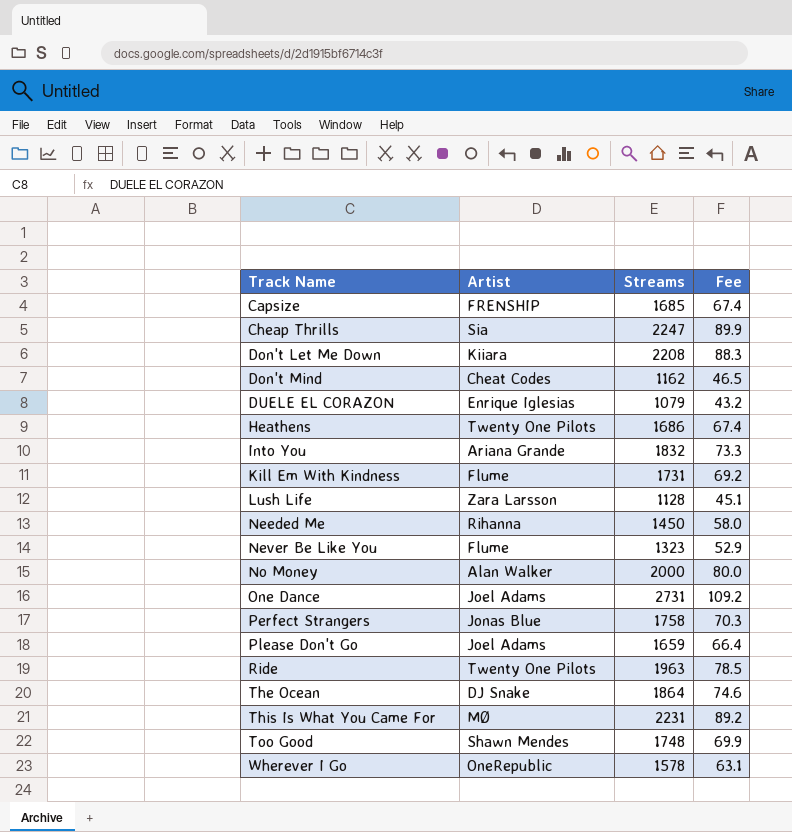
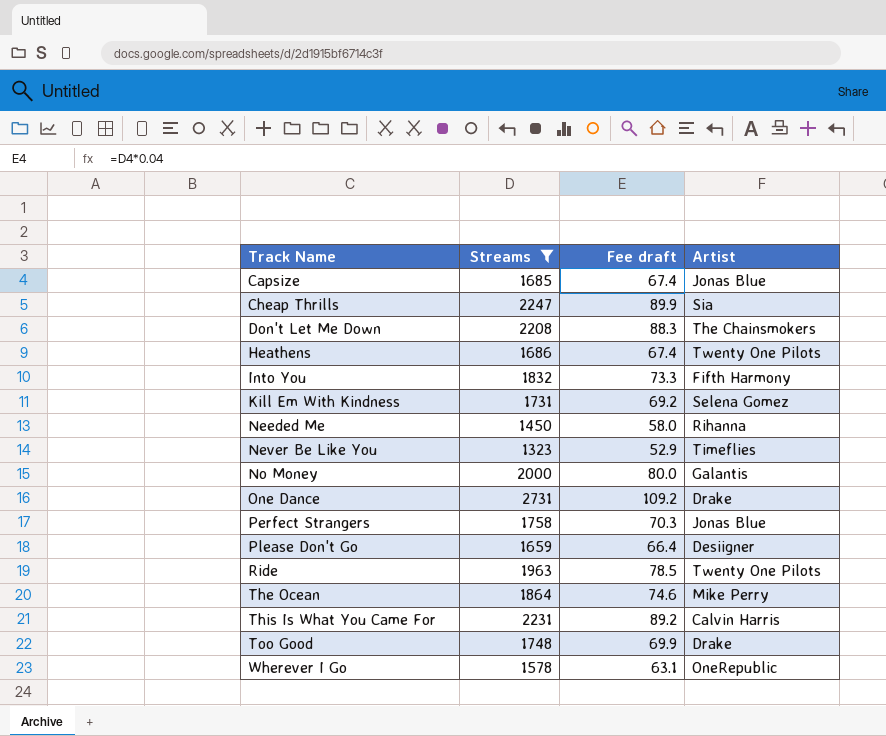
filter: none -> Streams >= 1323
column name: Fee -> Fee draft
column Artist | position: 2 -> 4
Capsize | Artist: FRENSHIP -> Jonas Blue
Don't Let Me Down | Artist: Kiiara -> The Chainsmokers
Into You | Artist: Ariana Grande -> Fifth Harmony
Kill Em With Kindness | Artist: Flume -> Selena Gomez
Never Be Like You | Artist: Flume -> Timeflies
No Money | Artist: Alan Walker -> Galantis
One Dance | Artist: Joel Adams -> Drake
Please Don't Go | Artist: Joel Adams -> Desiigner
The Ocean | Artist: DJ Snake -> Mike Perry
This Is What You Came For | Artist: MØ -> Calvin Harris
Too Good | Artist: Shawn Mendes -> Drake

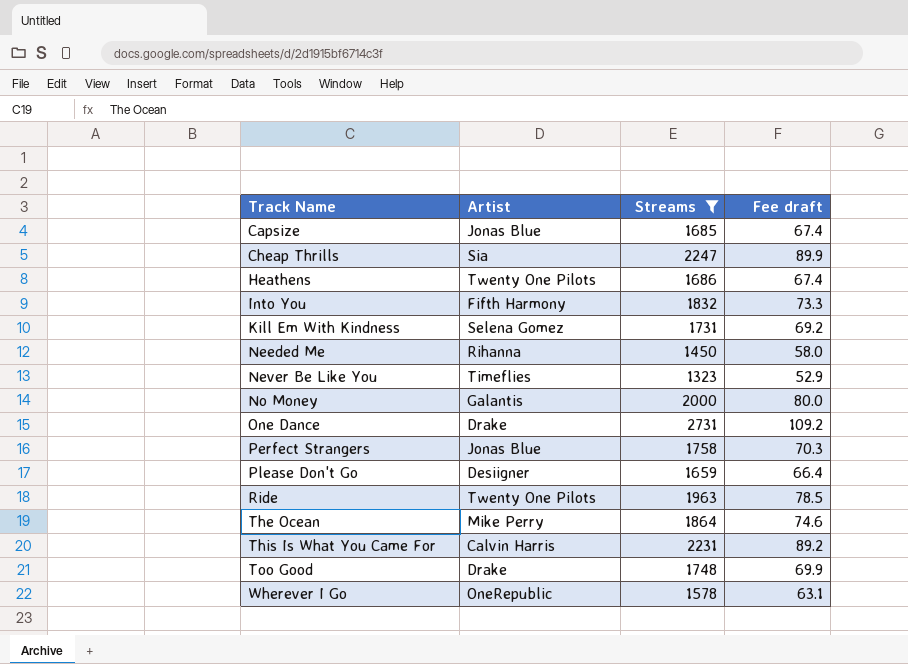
column Artist | position: 4 -> 2
row Don't Let Me Down: 2208 | 88.3 | The Chainsmokers -> none

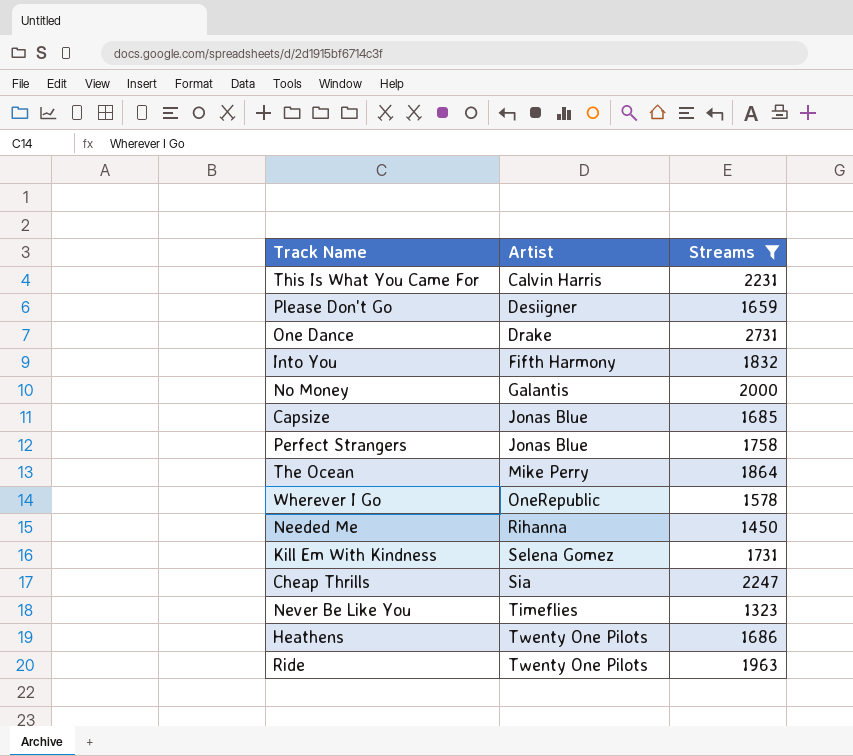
row order: Track Name ascending -> Artist ascending
column Fee draft | formula: [Streams] * 0.04 -> none
row Too Good: Drake | 1748 | 69.9 -> none

